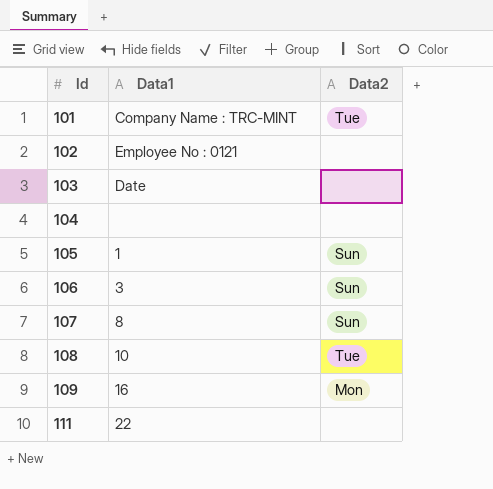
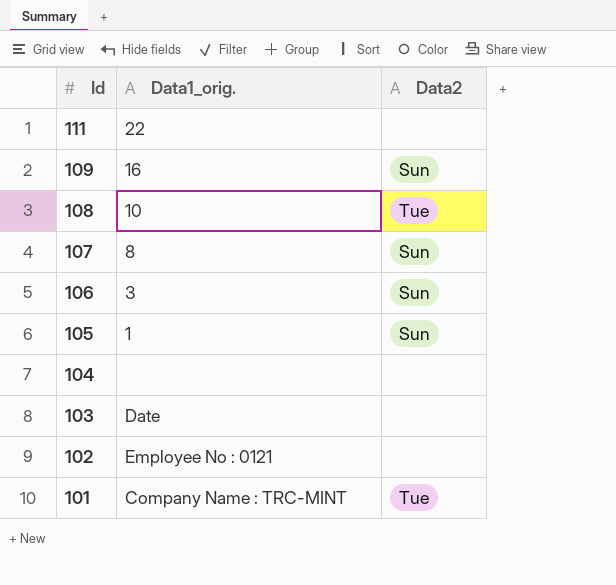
row order: Id ascending -> Id descending
column name: Data1 -> Data1_orig.
109 | Data2: Mon -> Sun

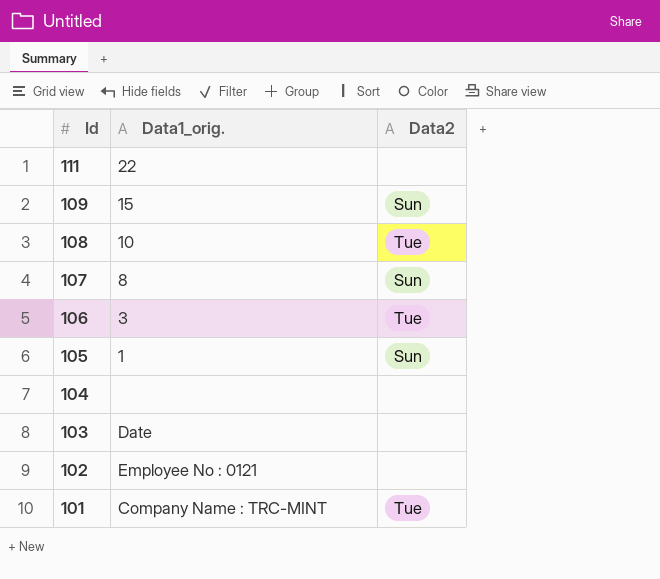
109 | Data1_orig.: 16 -> 15
106 | Data2: Sun -> Tue

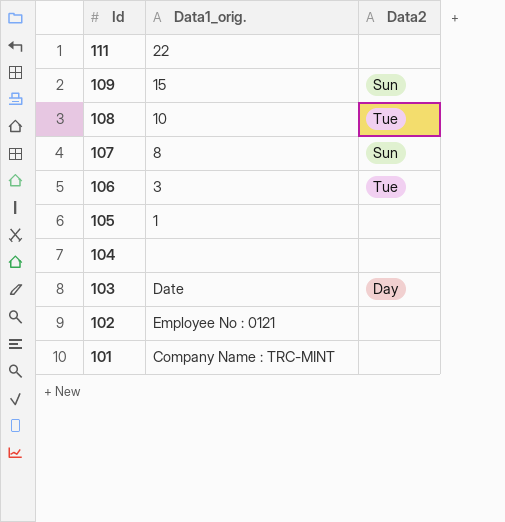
105 | Data2: Sun -> none
103 | Data2: none -> Day
101 | Data2: Tue -> none

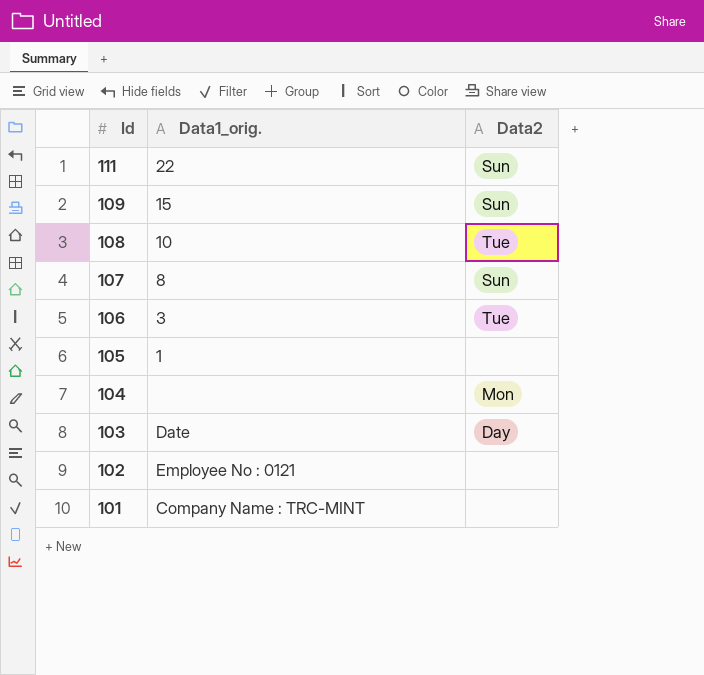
111 | Data2: none -> Sun
104 | Data2: none -> Mon

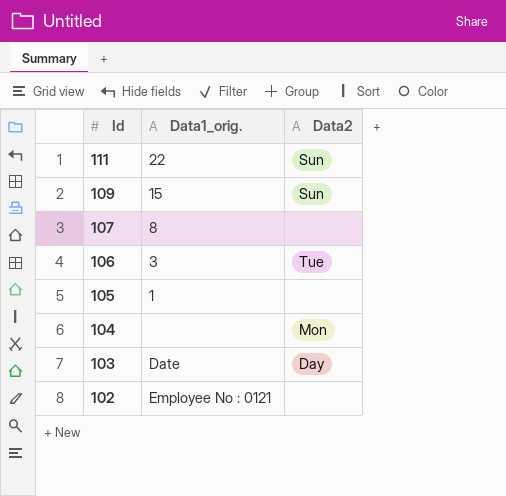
row 108: 10 | Tue -> none
row 101: Company Name : TRC-MINT | none -> none
107 | Data2: Sun -> none

